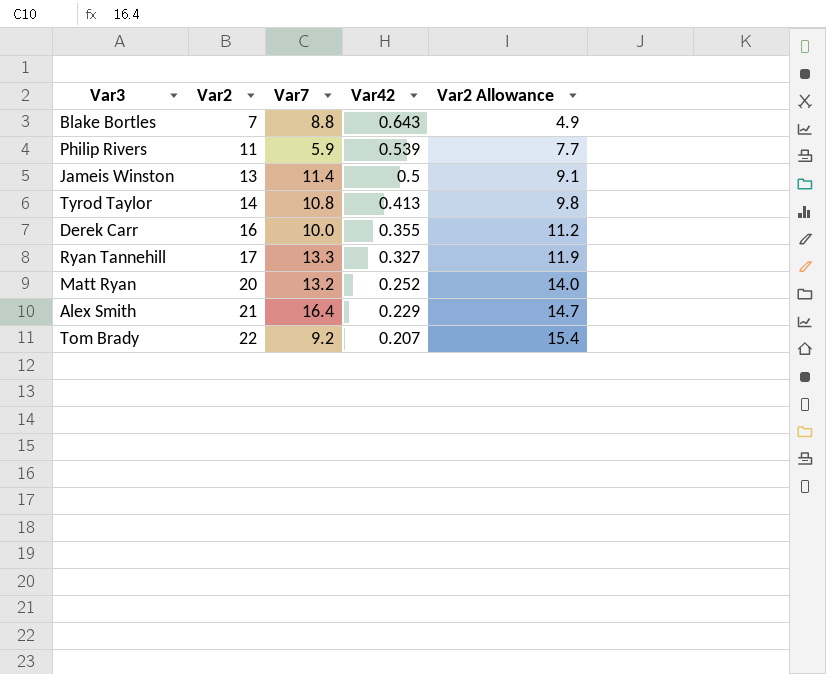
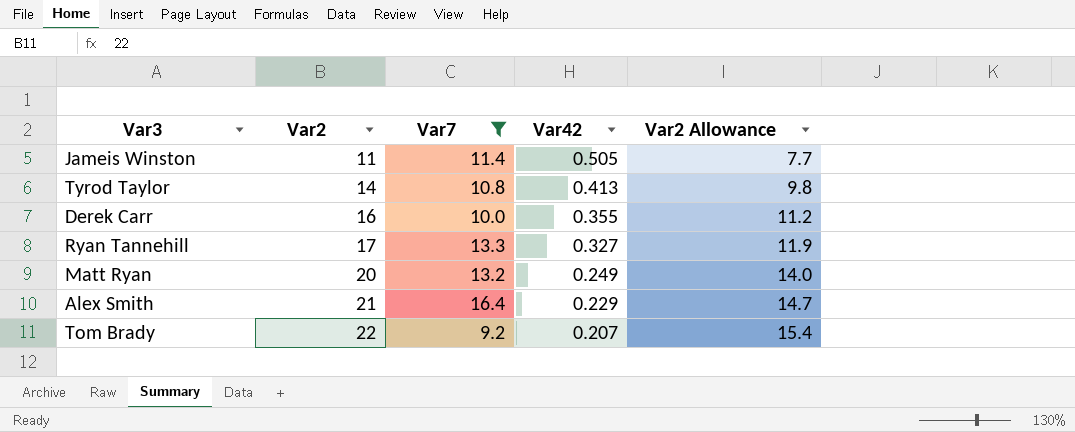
filter: none -> Var7 >= 9.2
Jameis Winston | Var2: 13 -> 11
Jameis Winston | Var42: 0.5 -> 0.505
Jameis Winston | Var2 Allowance: 9.1 -> 7.7
Matt Ryan | Var42: 0.252 -> 0.249

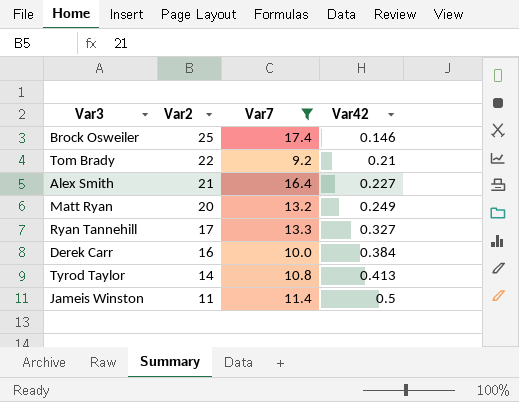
row order: Var2 ascending -> Var2 descending
column Var2 Allowance | formula: [Var2] * 0.7 -> none
row Brock Osweiler: none -> 25 | 17.4 | 0.146
Tom Brady | Var42: 0.207 -> 0.21
Alex Smith | Var42: 0.229 -> 0.227
Derek Carr | Var42: 0.355 -> 0.384
Jameis Winston | Var42: 0.505 -> 0.5

